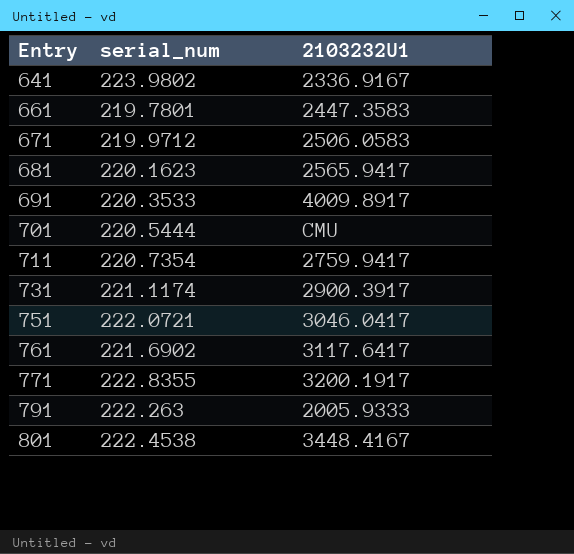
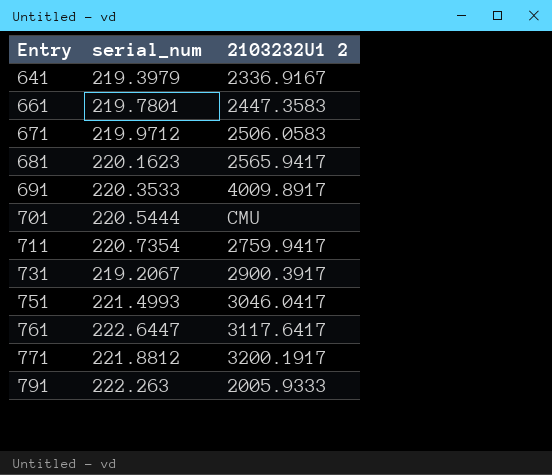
column name: 2103232U1 -> 2103232U1 2
row 801: 222.4538 | 3448.4167 -> none
641 | serial_num: 223.9802 -> 219.3979
731 | serial_num: 221.1174 -> 219.2067
751 | serial_num: 222.0721 -> 221.4993
761 | serial_num: 221.6902 -> 222.6447
771 | serial_num: 222.8355 -> 221.8812

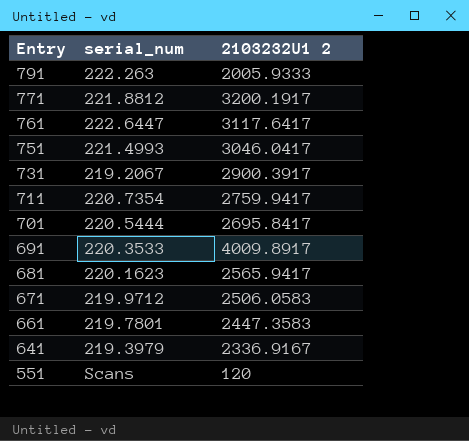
row order: Entry ascending -> Entry descending
701 | 2103232U1 2: CMU -> 2695.8417
row 551: none -> Scans | 120

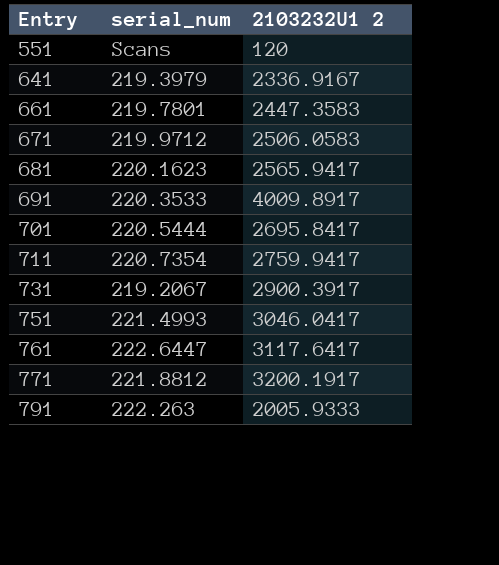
row order: Entry descending -> Entry ascending

